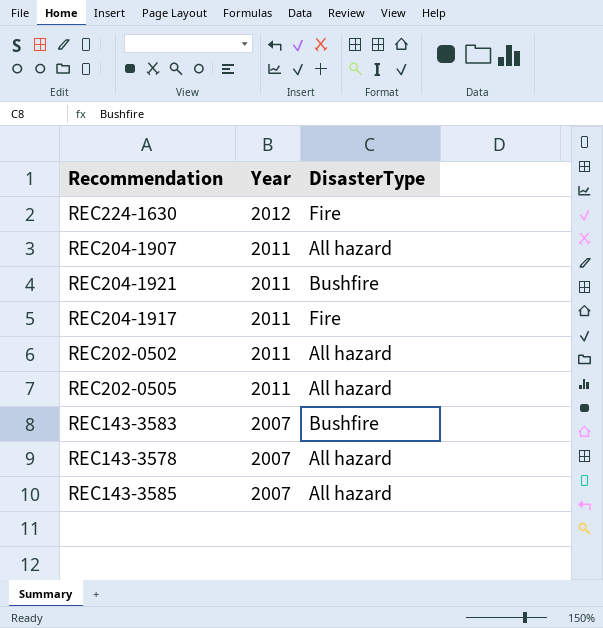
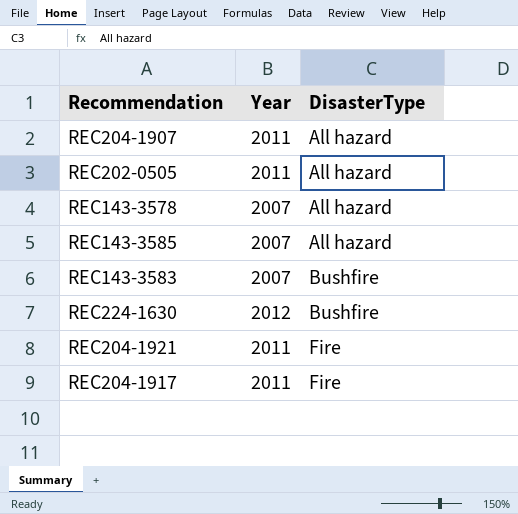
row order: Year descending -> DisasterType ascending
row REC202-0502: 2011 | All hazard -> none
REC224-1630 | DisasterType: Fire -> Bushfire
REC204-1921 | DisasterType: Bushfire -> Fire

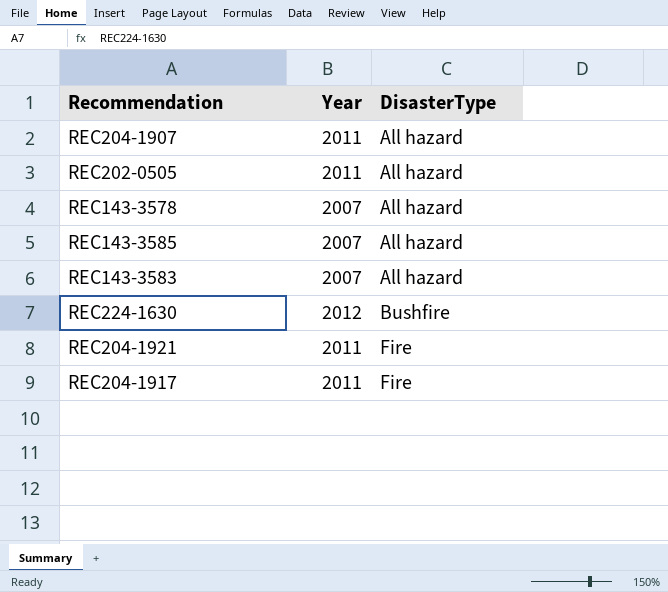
REC143-3583 | DisasterType: Bushfire -> All hazard

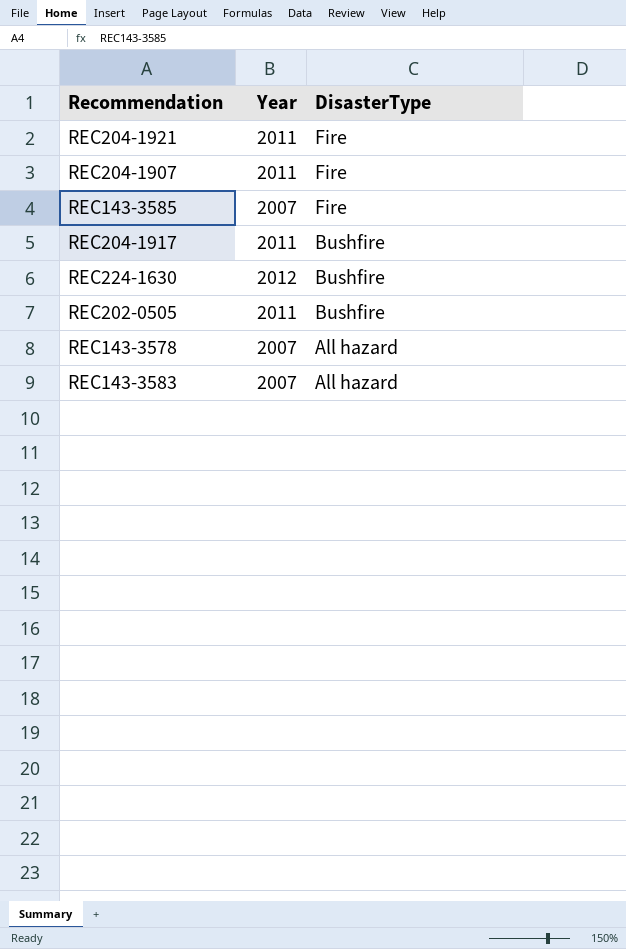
row order: DisasterType ascending -> DisasterType descending
REC204-1907 | DisasterType: All hazard -> Fire
REC143-3585 | DisasterType: All hazard -> Fire
REC204-1917 | DisasterType: Fire -> Bushfire
REC202-0505 | DisasterType: All hazard -> Bushfire

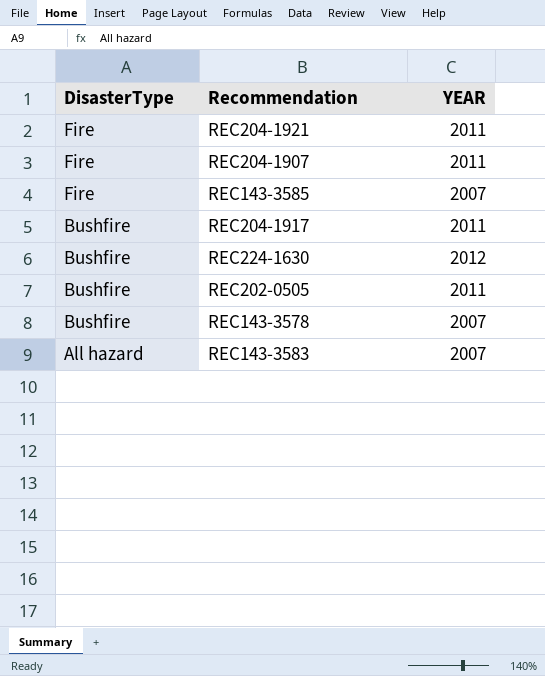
column DisasterType | position: 3 -> 1
column name: Year -> YEAR
REC143-3578 | DisasterType: All hazard -> Bushfire

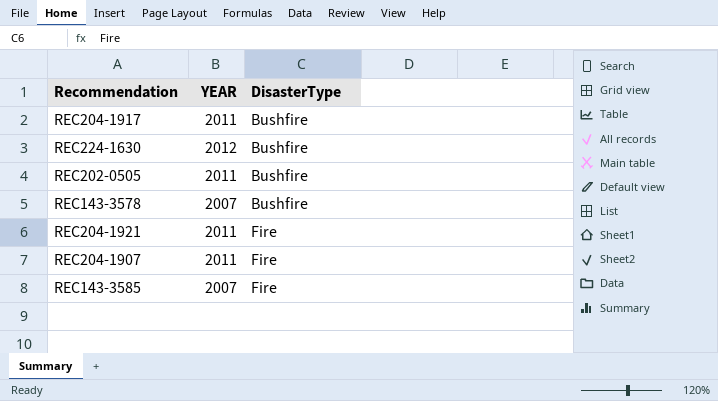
row order: DisasterType descending -> DisasterType ascending
column DisasterType | position: 1 -> 3
row REC143-3583: All hazard | 2007 -> none

